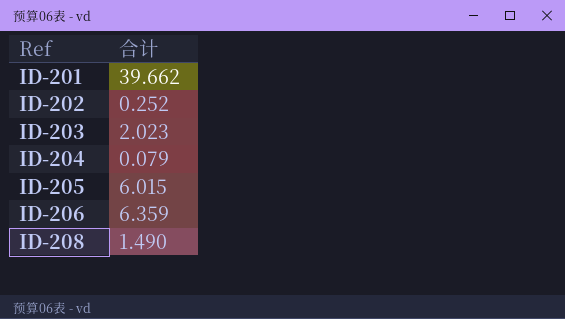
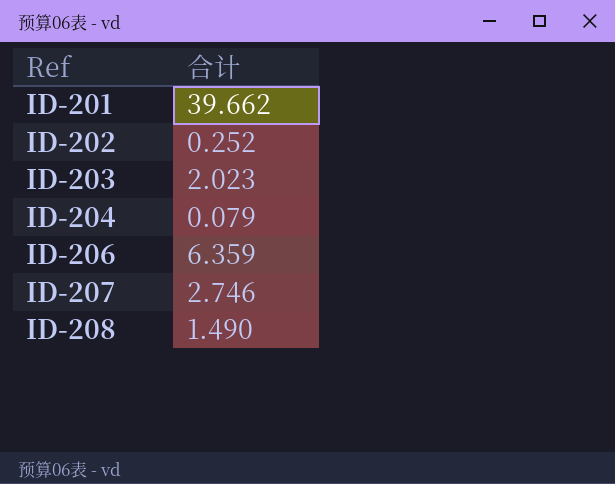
row ID-205: 6.015 -> none
row ID-207: none -> 2.746

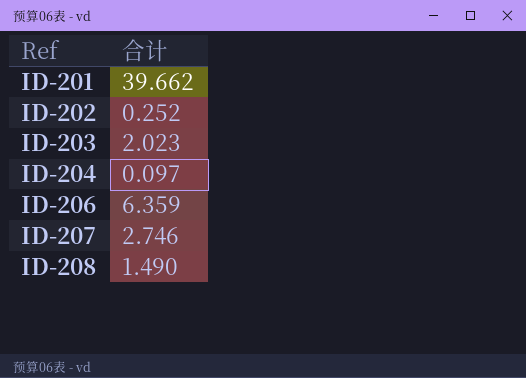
ID-204 | 合计: 0.079 -> 0.097

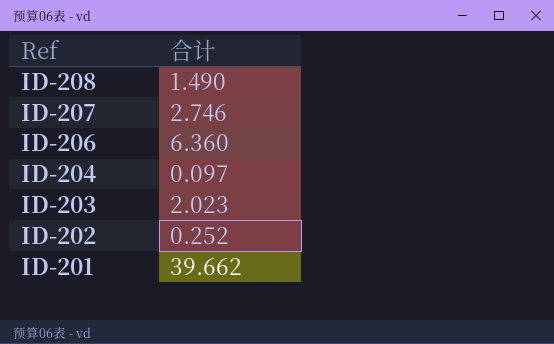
row order: Ref ascending -> Ref descending
ID-206 | 合计: 6.359 -> 6.360

